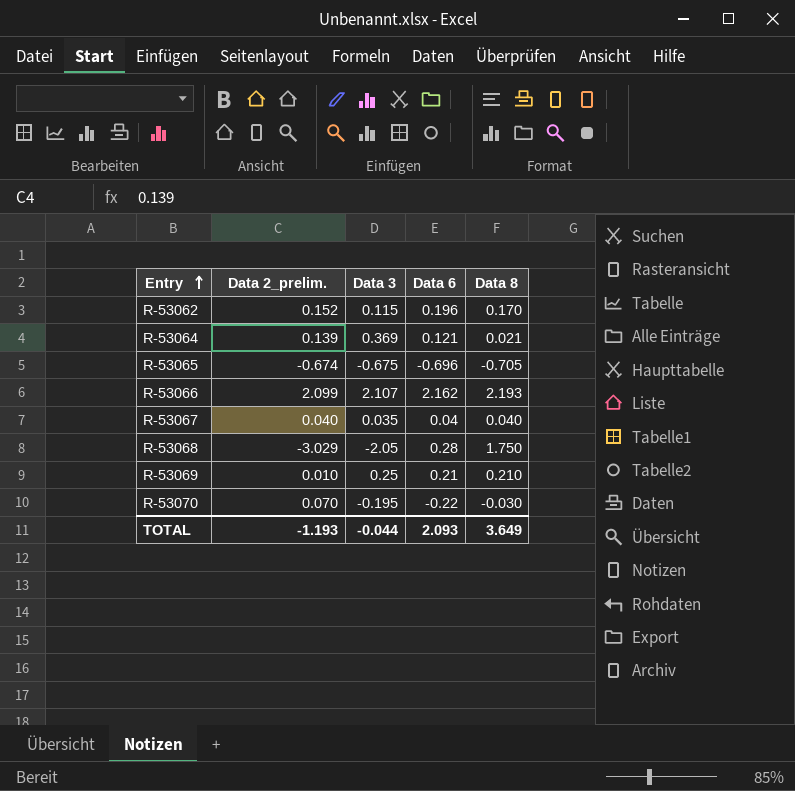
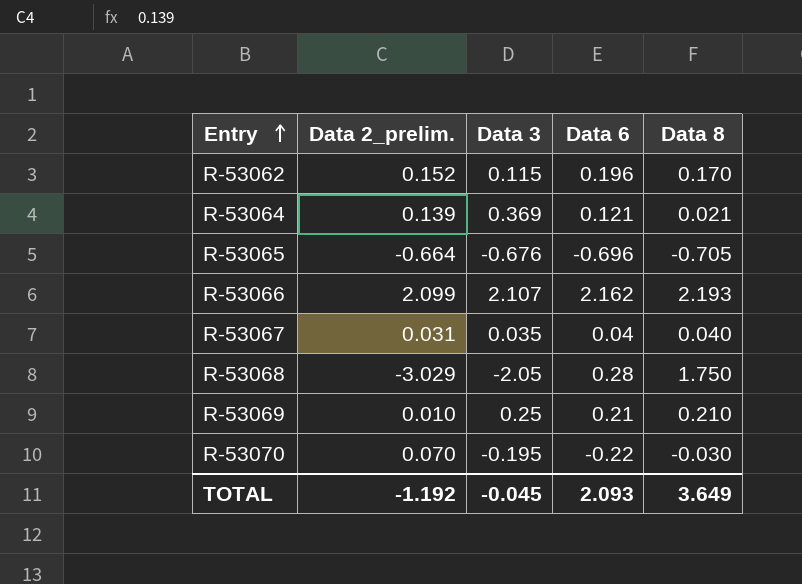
R-53065 | Data 2_prelim.: -0.674 -> -0.664
R-53065 | Data 3: -0.675 -> -0.676
R-53067 | Data 2_prelim.: 0.040 -> 0.031
TOTAL | Data 2_prelim.: -1.193 -> -1.192
TOTAL | Data 3: -0.044 -> -0.045

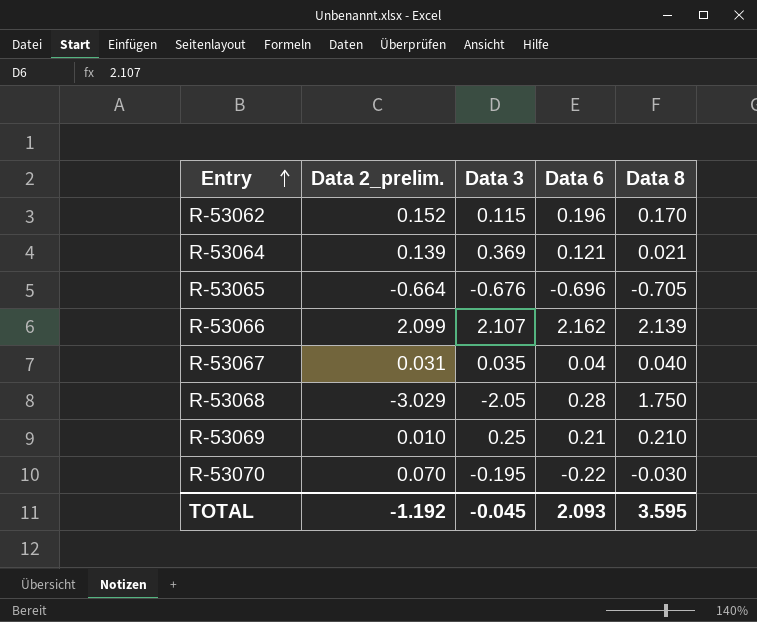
R-53066 | Data 8: 2.193 -> 2.139
TOTAL | Data 8: 3.649 -> 3.595

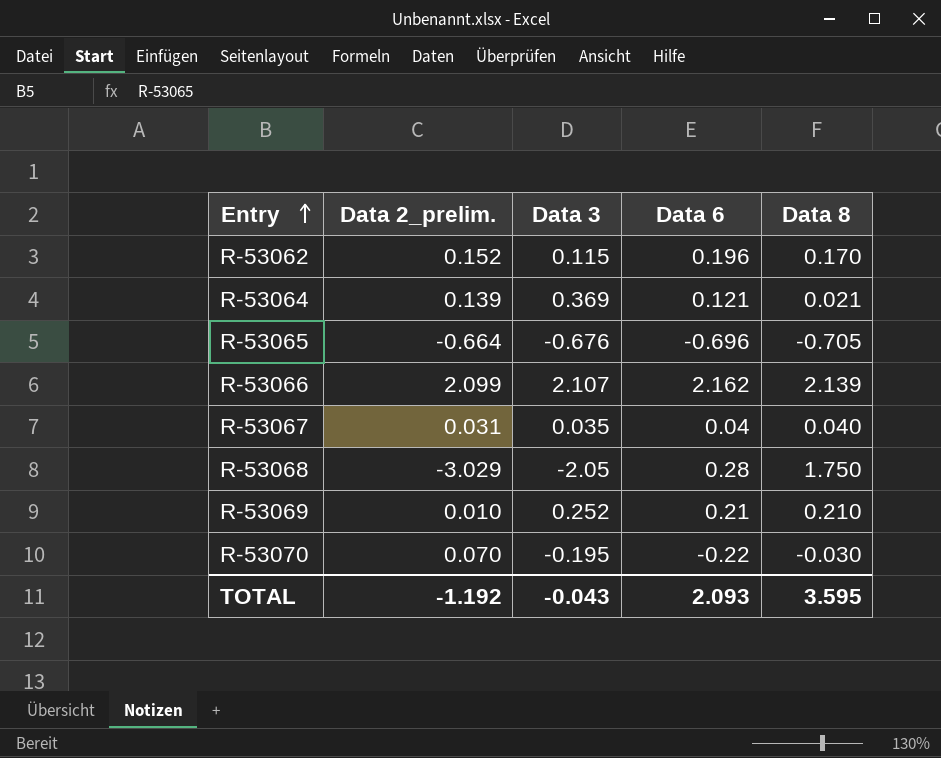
R-53069 | Data 3: 0.25 -> 0.252
TOTAL | Data 3: -0.045 -> -0.043

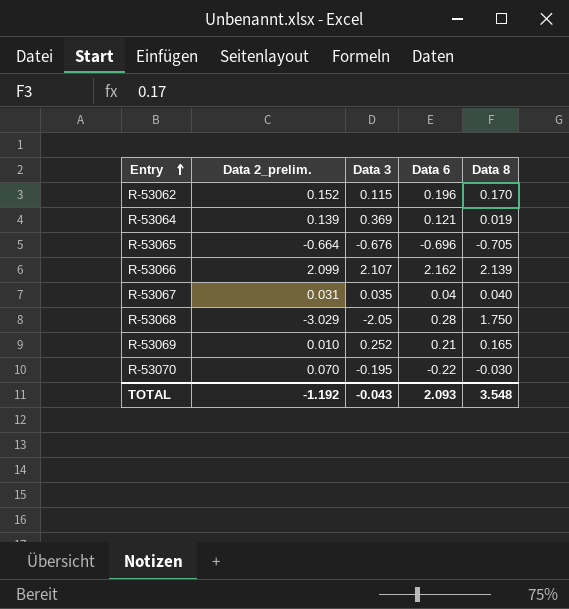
R-53064 | Data 8: 0.021 -> 0.019
R-53069 | Data 8: 0.210 -> 0.165
TOTAL | Data 8: 3.595 -> 3.548

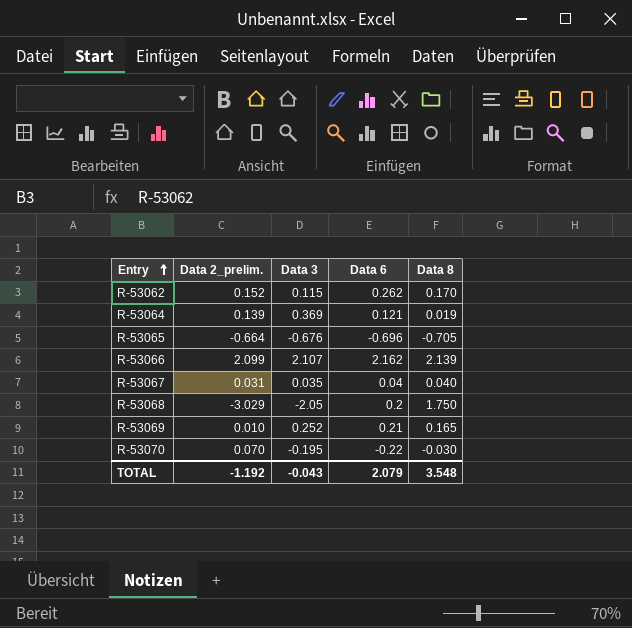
R-53062 | Data 6: 0.196 -> 0.262
R-53068 | Data 6: 0.28 -> 0.2
TOTAL | Data 6: 2.093 -> 2.079

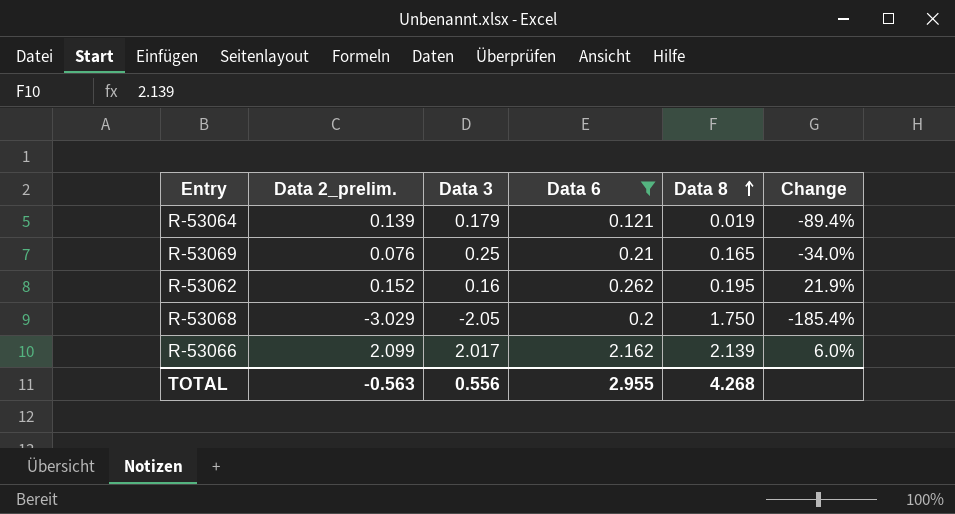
filter: none -> Data 6 >= 0.121
row order: Entry ascending -> Data 8 ascending
column Change | formula: none -> ([Data 8] - [Data 3]) / [Data 3]
R-53064 | Data 3: 0.369 -> 0.179
R-53069 | Data 2_prelim.: 0.010 -> 0.076
R-53069 | Data 3: 0.252 -> 0.25
R-53062 | Data 3: 0.115 -> 0.16
R-53062 | Data 8: 0.170 -> 0.195
R-53066 | Data 3: 2.107 -> 2.017
TOTAL | Data 2_prelim.: -1.192 -> -0.563
TOTAL | Data 3: -0.043 -> 0.556
TOTAL | Data 6: 2.079 -> 2.955
TOTAL | Data 8: 3.548 -> 4.268

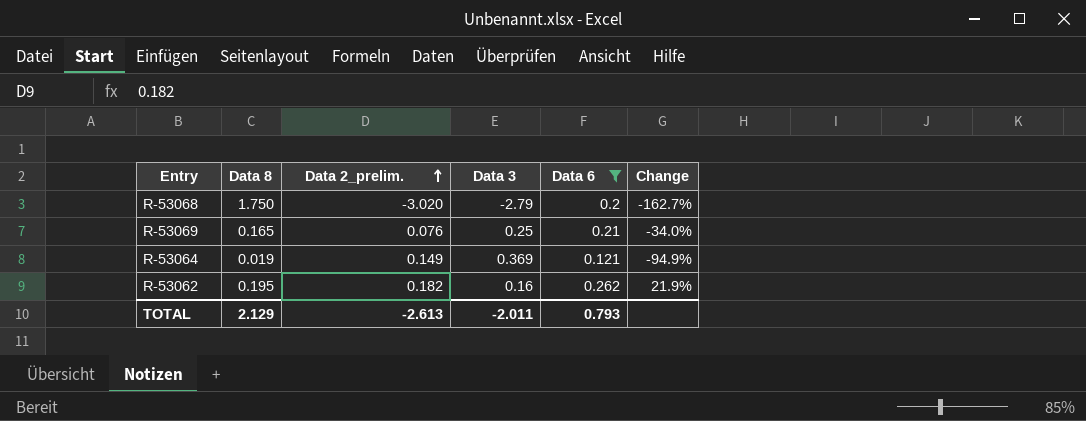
row order: Data 8 ascending -> Data 2_prelim. ascending
column Data 8 | position: 5 -> 2
row R-53066: 2.099 | 2.017 | 2.162 | 2.139 | 6.0% -> none
R-53068 | Data 2_prelim.: -3.029 -> -3.020
R-53068 | Data 3: -2.05 -> -2.79
R-53068 | Change: -185.4% -> -162.7%
R-53064 | Data 2_prelim.: 0.139 -> 0.149
R-53064 | Data 3: 0.179 -> 0.369
R-53064 | Change: -89.4% -> -94.9%
R-53062 | Data 2_prelim.: 0.152 -> 0.182
TOTAL | Data 8: 4.268 -> 2.129
TOTAL | Data 2_prelim.: -0.563 -> -2.613
TOTAL | Data 3: 0.556 -> -2.011
TOTAL | Data 6: 2.955 -> 0.793

